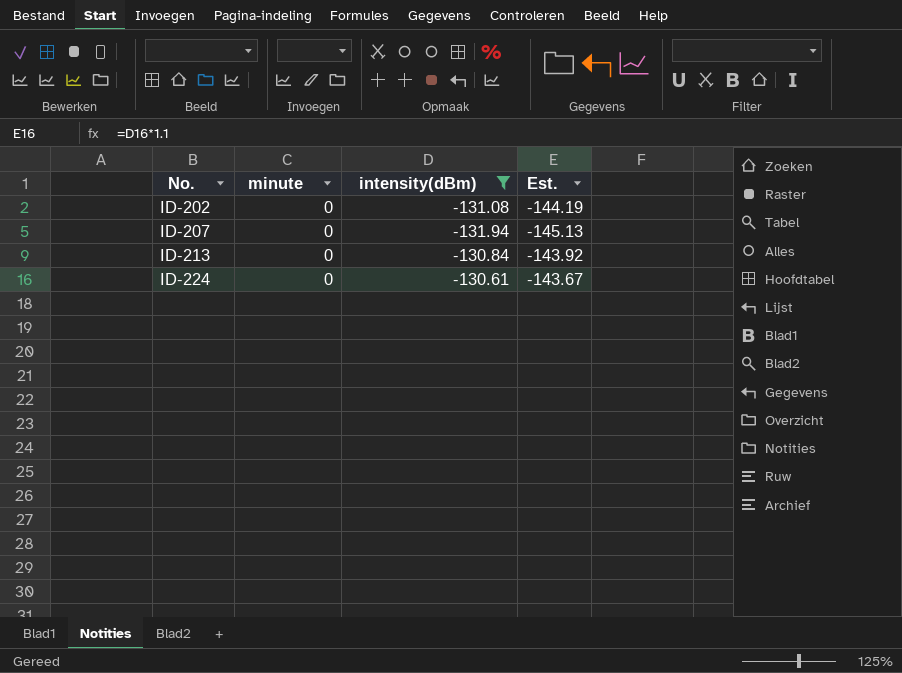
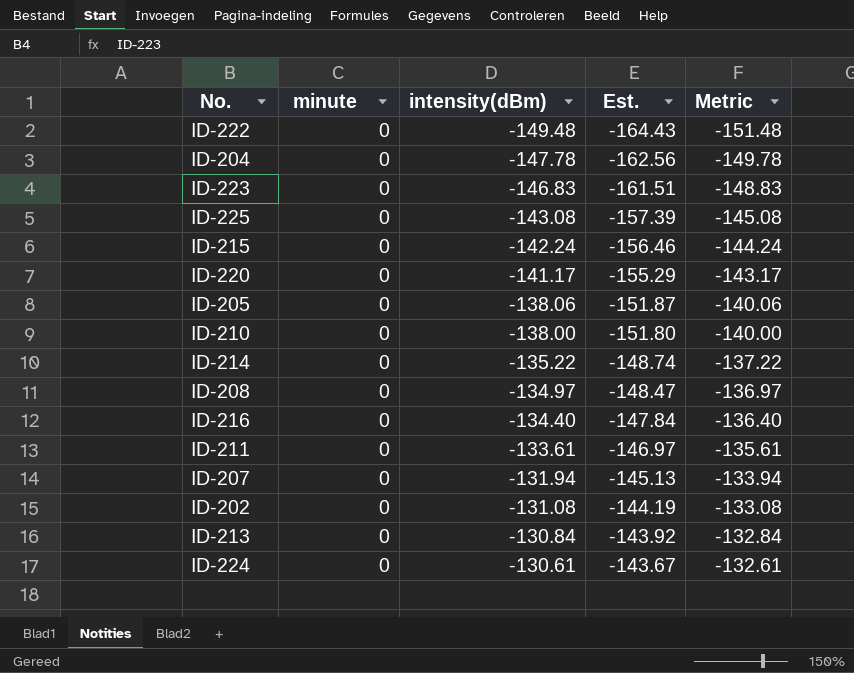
filter: intensity(dBm) >= -131.94 -> none
row order: No. ascending -> intensity(dBm) ascending
column Metric | formula: none -> [intensity(dBm)] - 2

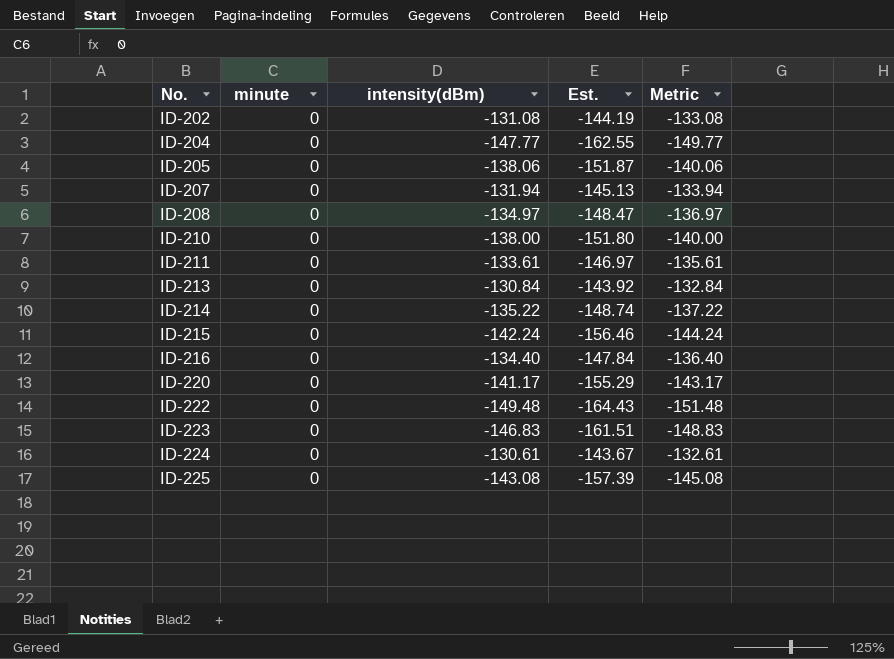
row order: intensity(dBm) ascending -> No. ascending
ID-204 | intensity(dBm): -147.78 -> -147.77
ID-204 | Est.: -162.56 -> -162.55
ID-204 | Metric: -149.78 -> -149.77

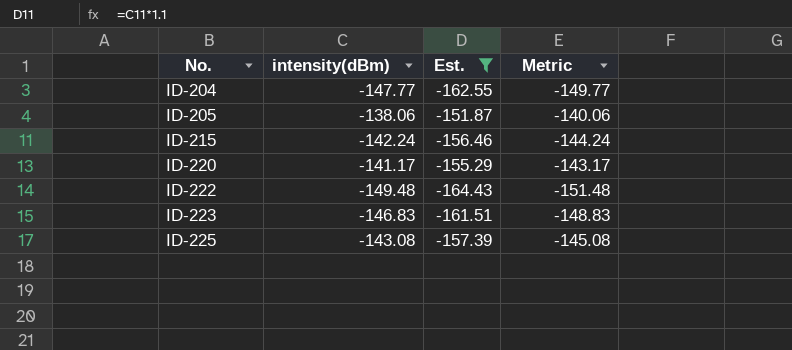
filter: none -> Est. <= -151.87
column minute | position: 2 -> none

